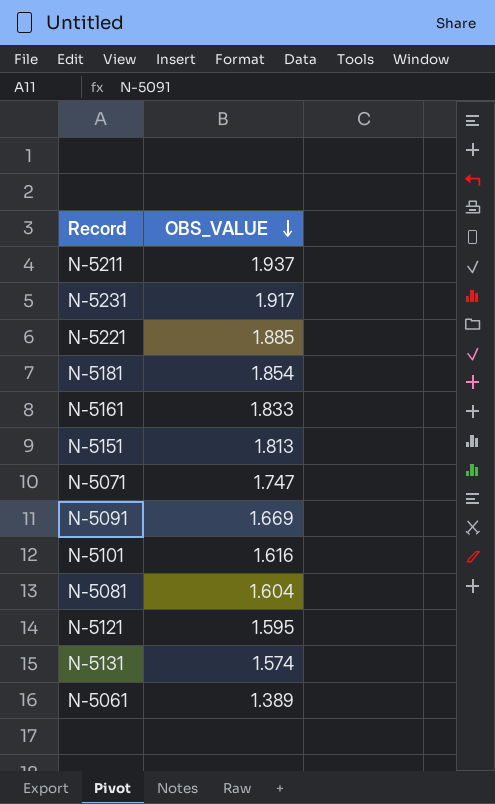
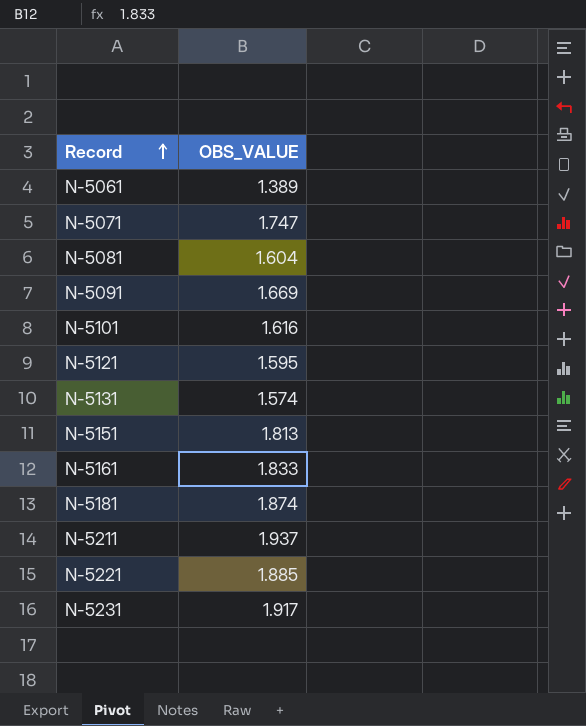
row order: OBS_VALUE descending -> Record ascending
N-5181 | OBS_VALUE: 1.854 -> 1.874

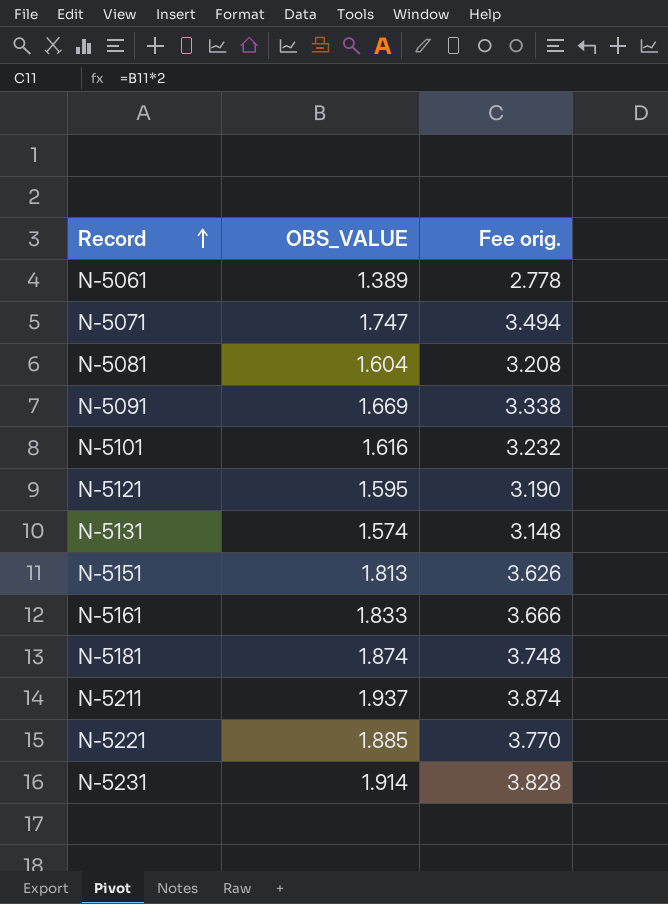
column Fee orig. | formula: none -> [OBS_VALUE] * 2
N-5231 | OBS_VALUE: 1.917 -> 1.914

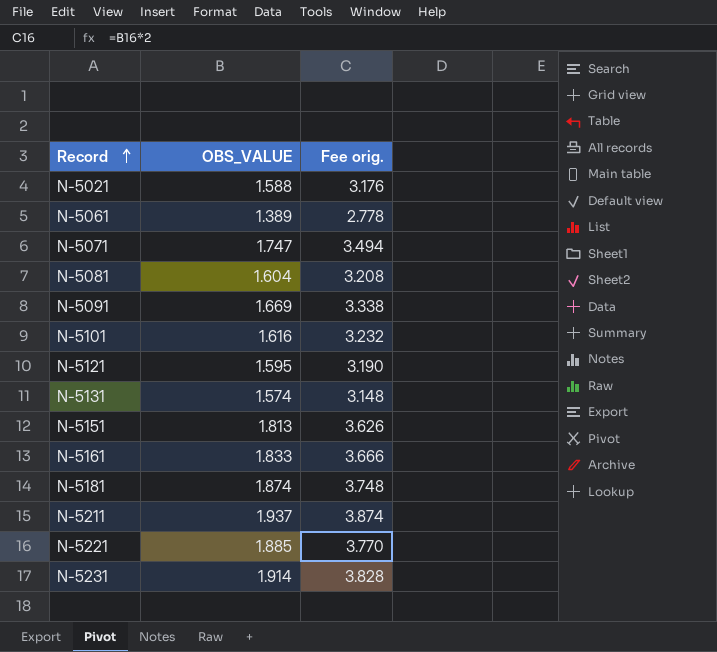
row N-5021: none -> 1.588 | 3.176

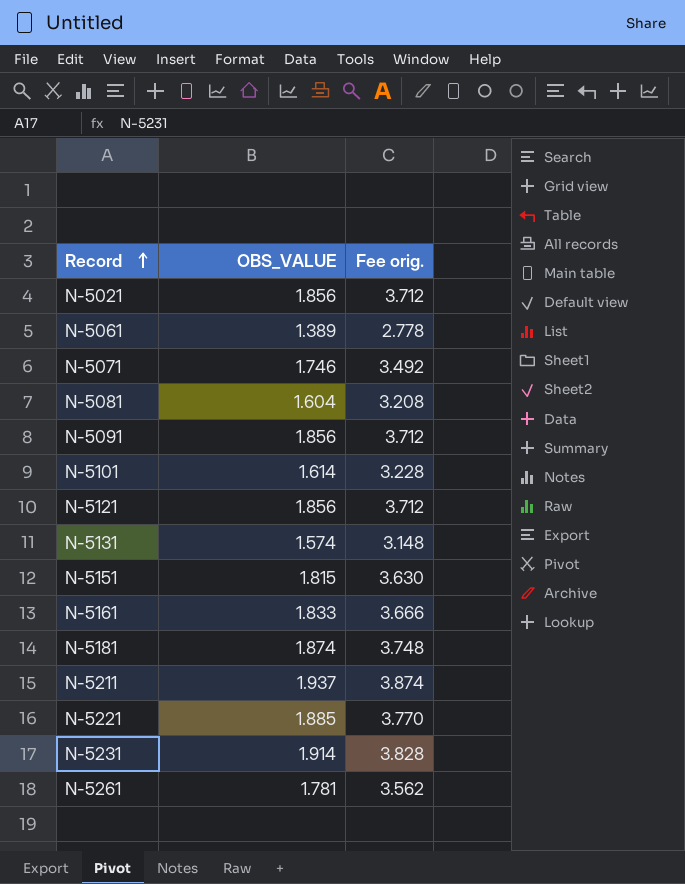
N-5021 | OBS_VALUE: 1.588 -> 1.856
N-5021 | Fee orig.: 3.176 -> 3.712
N-5071 | OBS_VALUE: 1.747 -> 1.746
N-5071 | Fee orig.: 3.494 -> 3.492
N-5091 | OBS_VALUE: 1.669 -> 1.856
N-5091 | Fee orig.: 3.338 -> 3.712
N-5101 | OBS_VALUE: 1.616 -> 1.614
N-5101 | Fee orig.: 3.232 -> 3.228
N-5121 | OBS_VALUE: 1.595 -> 1.856
N-5121 | Fee orig.: 3.190 -> 3.712
N-5151 | OBS_VALUE: 1.813 -> 1.815
N-5151 | Fee orig.: 3.626 -> 3.630
row N-5261: none -> 1.781 | 3.562

